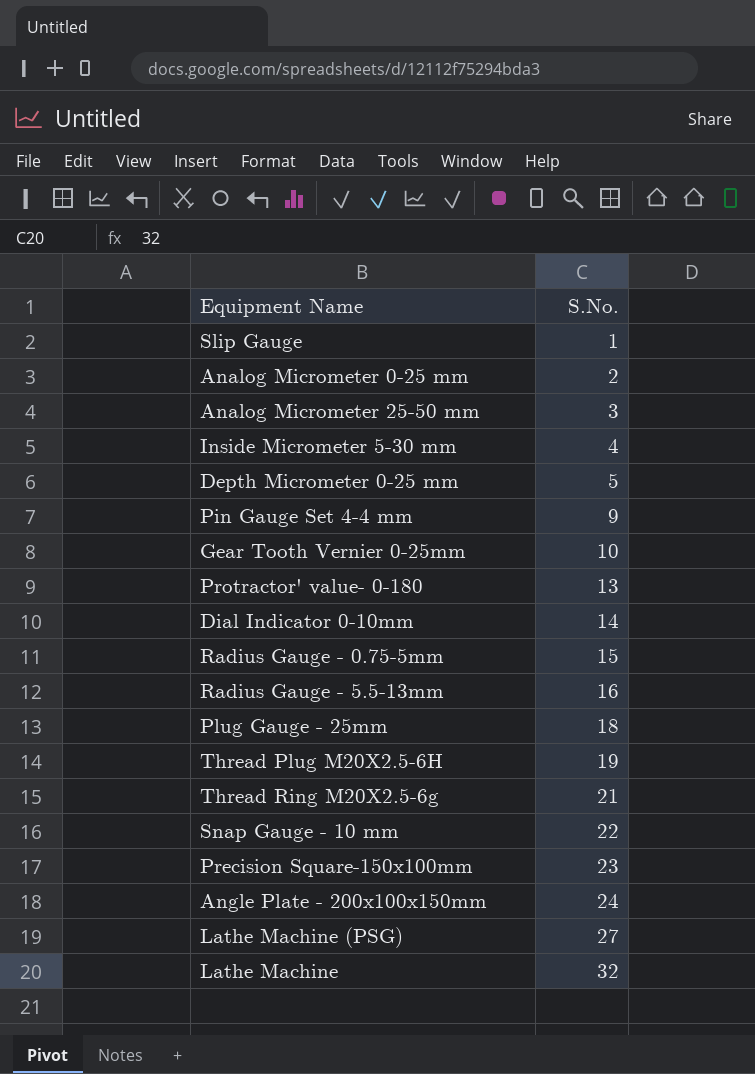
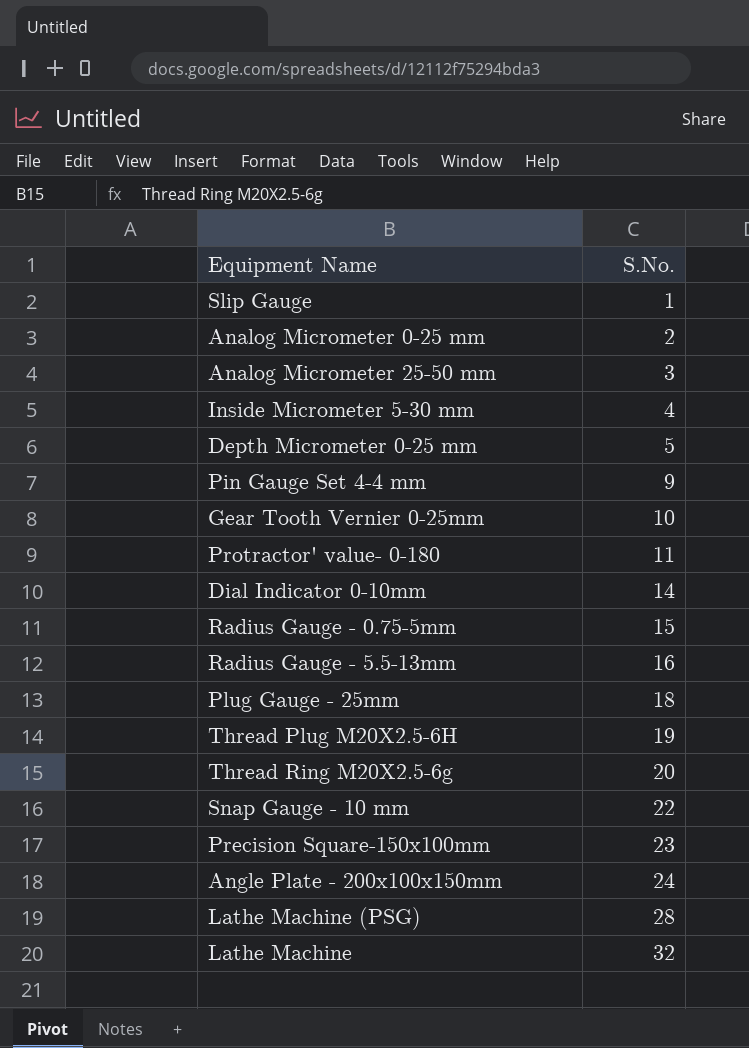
Protractor' value- 0-180 | S.No.: 13 -> 11
Thread Ring M20X2.5-6g | S.No.: 21 -> 20
Lathe Machine (PSG) | S.No.: 27 -> 28

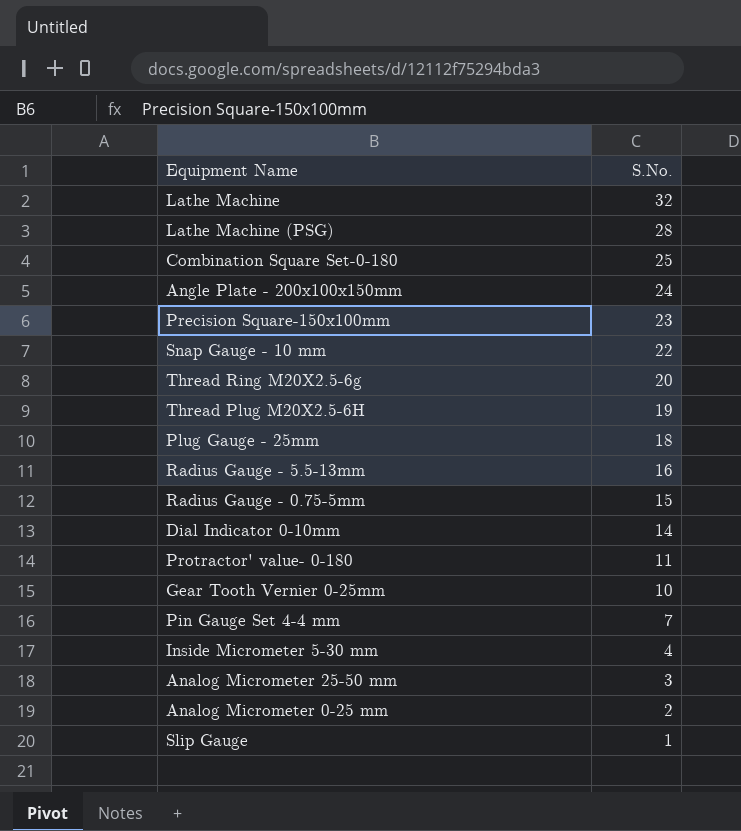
row order: S.No. ascending -> S.No. descending
row Depth Micrometer 0-25 mm: 5 -> none
row Combination Square Set-0-180: none -> 25
Pin Gauge Set 4-4 mm | S.No.: 9 -> 7

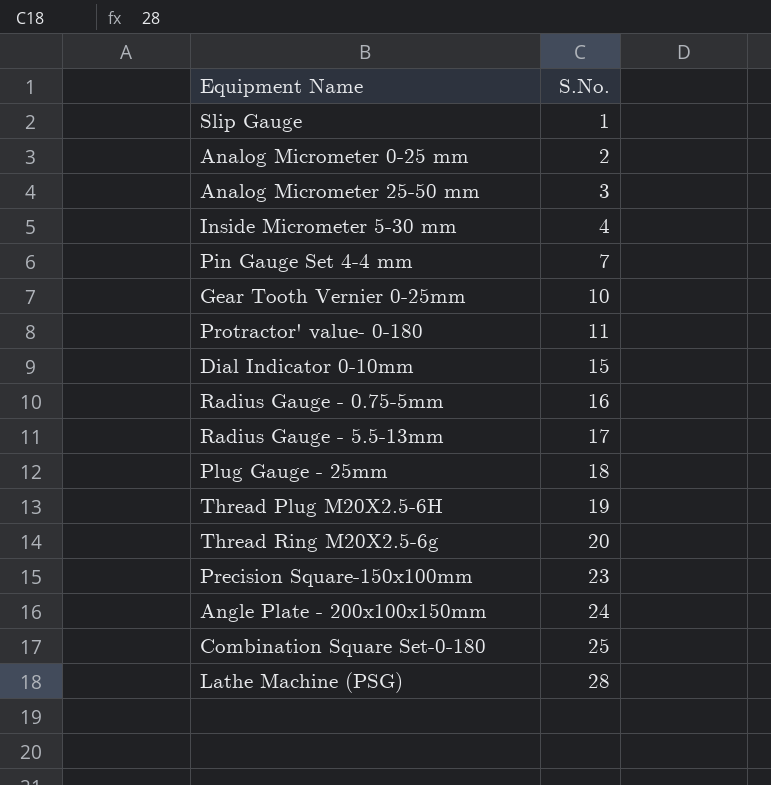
row order: S.No. descending -> S.No. ascending
row Lathe Machine: 32 -> none
row Snap Gauge - 10 mm: 22 -> none
Dial Indicator 0-10mm | S.No.: 14 -> 15
Radius Gauge - 0.75-5mm | S.No.: 15 -> 16
Radius Gauge - 5.5-13mm | S.No.: 16 -> 17

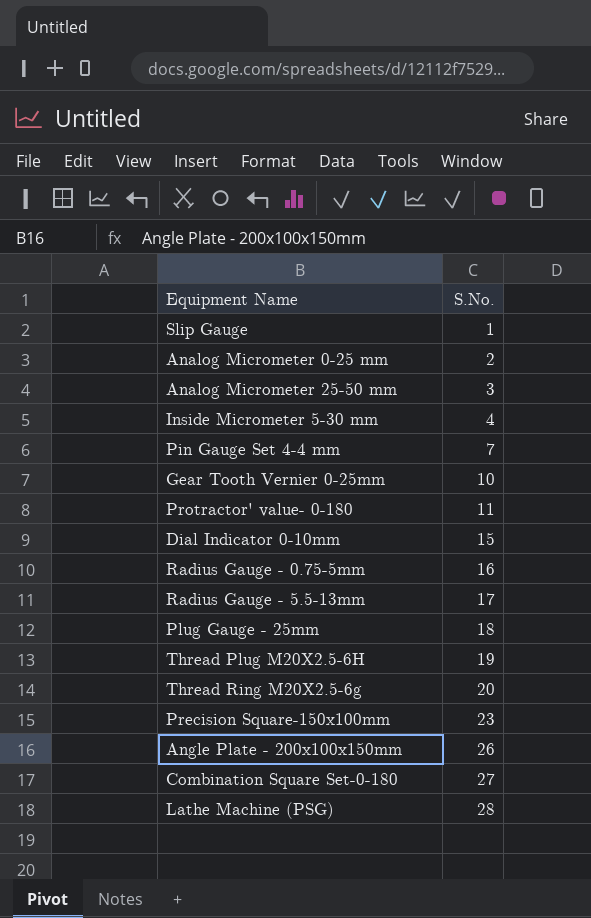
Angle Plate - 200x100x150mm | S.No.: 24 -> 26
Combination Square Set-0-180 | S.No.: 25 -> 27

